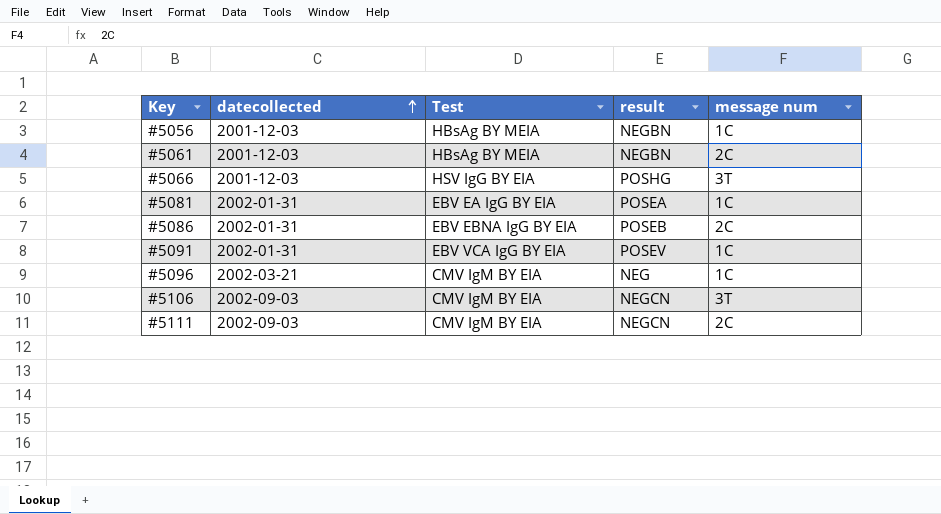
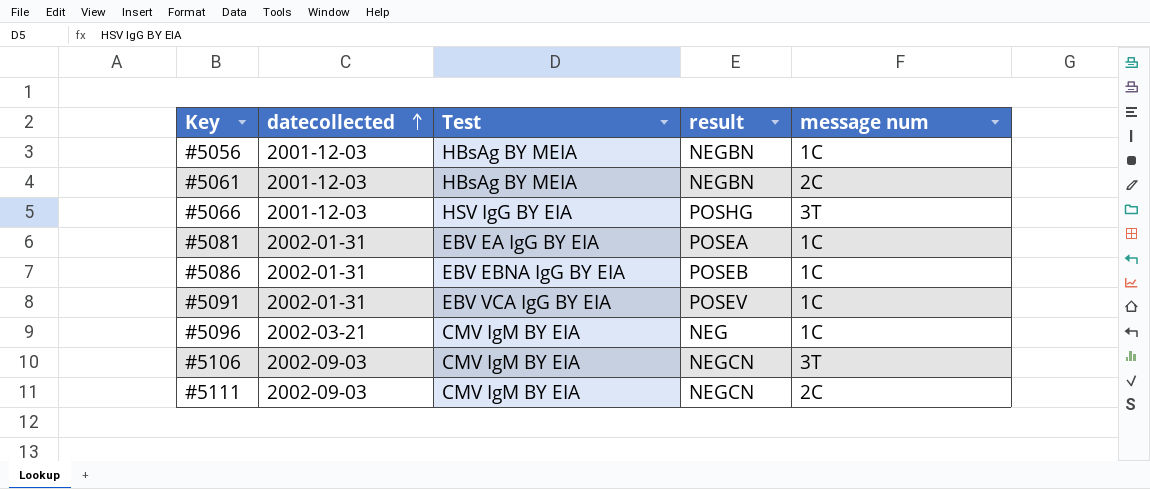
#5086 | message num: 2C -> 1C

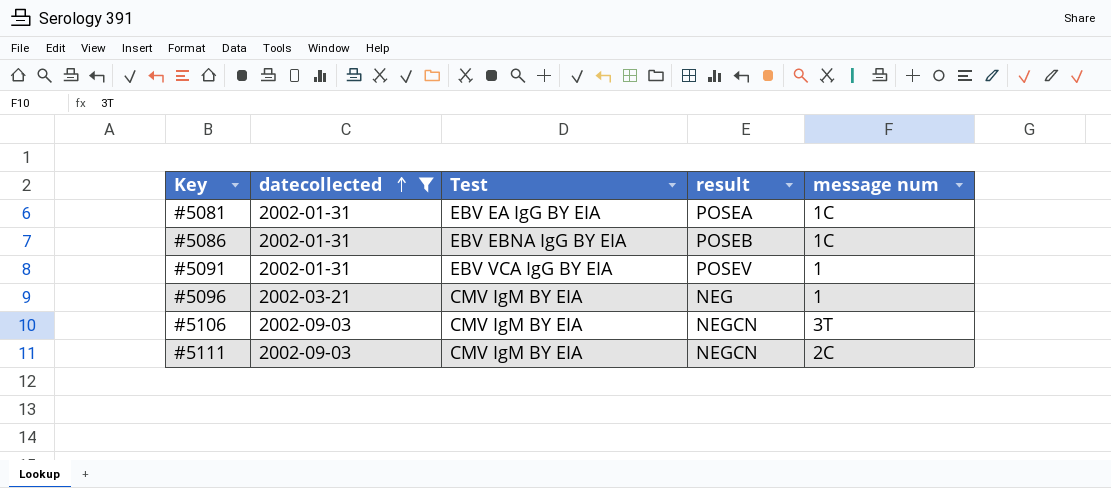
filter: none -> datecollected != 2001-12-03
#5091 | message num: 1C -> 1
#5096 | message num: 1C -> 1

